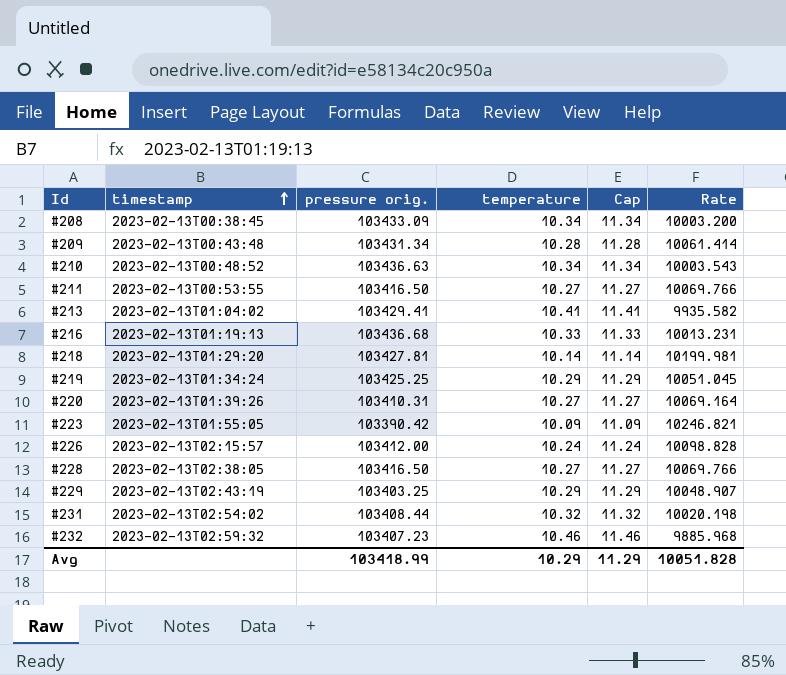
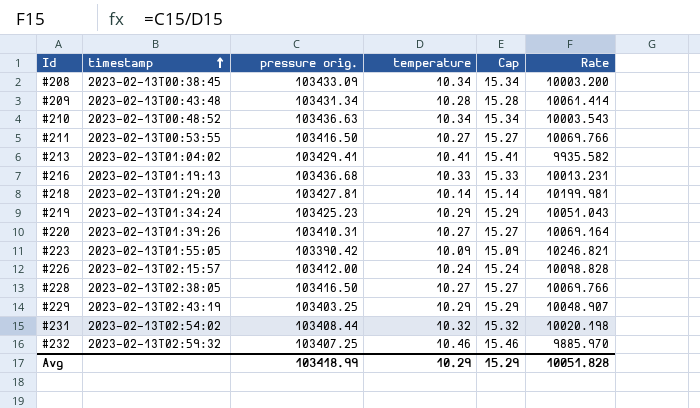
column Cap | formula: [temperature] + 1 -> [temperature] + 5
#219 | pressure orig.: 103425.25 -> 103425.23
#219 | Rate: 10051.045 -> 10051.043
#232 | pressure orig.: 103407.23 -> 103407.25
#232 | Rate: 9885.968 -> 9885.970
Avg | Cap: 11.29 -> 15.29

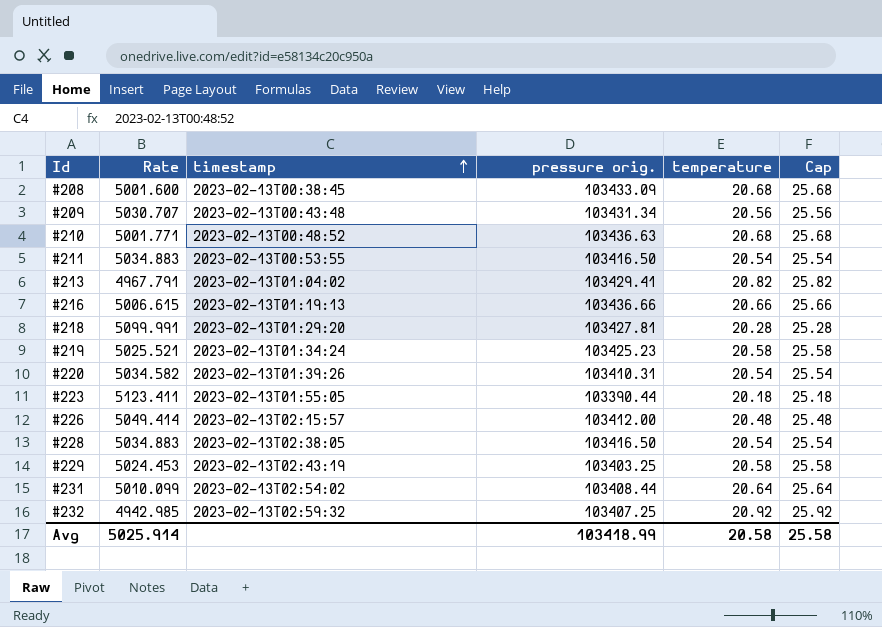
column Rate | position: 6 -> 2
#208 | Rate: 10003.200 -> 5001.600
#208 | temperature: 10.34 -> 20.68
#208 | Cap: 15.34 -> 25.68
#209 | Rate: 10061.414 -> 5030.707
#209 | temperature: 10.28 -> 20.56
#209 | Cap: 15.28 -> 25.56
#210 | Rate: 10003.543 -> 5001.771
#210 | temperature: 10.34 -> 20.68
#210 | Cap: 15.34 -> 25.68
#211 | Rate: 10069.766 -> 5034.883
#211 | temperature: 10.27 -> 20.54
#211 | Cap: 15.27 -> 25.54
#213 | Rate: 9935.582 -> 4967.791
#213 | temperature: 10.41 -> 20.82
#213 | Cap: 15.41 -> 25.82
#216 | Rate: 10013.231 -> 5006.615
#216 | pressure orig.: 103436.68 -> 103436.66
#216 | temperature: 10.33 -> 20.66
#216 | Cap: 15.33 -> 25.66
#218 | Rate: 10199.981 -> 5099.991
#218 | temperature: 10.14 -> 20.28
#218 | Cap: 15.14 -> 25.28
#219 | Rate: 10051.043 -> 5025.521
#219 | temperature: 10.29 -> 20.58
#219 | Cap: 15.29 -> 25.58
#220 | Rate: 10069.164 -> 5034.582
#220 | temperature: 10.27 -> 20.54
#220 | Cap: 15.27 -> 25.54
#223 | Rate: 10246.821 -> 5123.411
#223 | pressure orig.: 103390.42 -> 103390.44
#223 | temperature: 10.09 -> 20.18
#223 | Cap: 15.09 -> 25.18
#226 | Rate: 10098.828 -> 5049.414
#226 | temperature: 10.24 -> 20.48
#226 | Cap: 15.24 -> 25.48
#228 | Rate: 10069.766 -> 5034.883
#228 | temperature: 10.27 -> 20.54
#228 | Cap: 15.27 -> 25.54
#229 | Rate: 10048.907 -> 5024.453
#229 | temperature: 10.29 -> 20.58
#229 | Cap: 15.29 -> 25.58
#231 | Rate: 10020.198 -> 5010.099
#231 | temperature: 10.32 -> 20.64
#231 | Cap: 15.32 -> 25.64
#232 | Rate: 9885.970 -> 4942.985
#232 | temperature: 10.46 -> 20.92
#232 | Cap: 15.46 -> 25.92
Avg | Rate: 10051.828 -> 5025.914
Avg | temperature: 10.29 -> 20.58
Avg | Cap: 15.29 -> 25.58

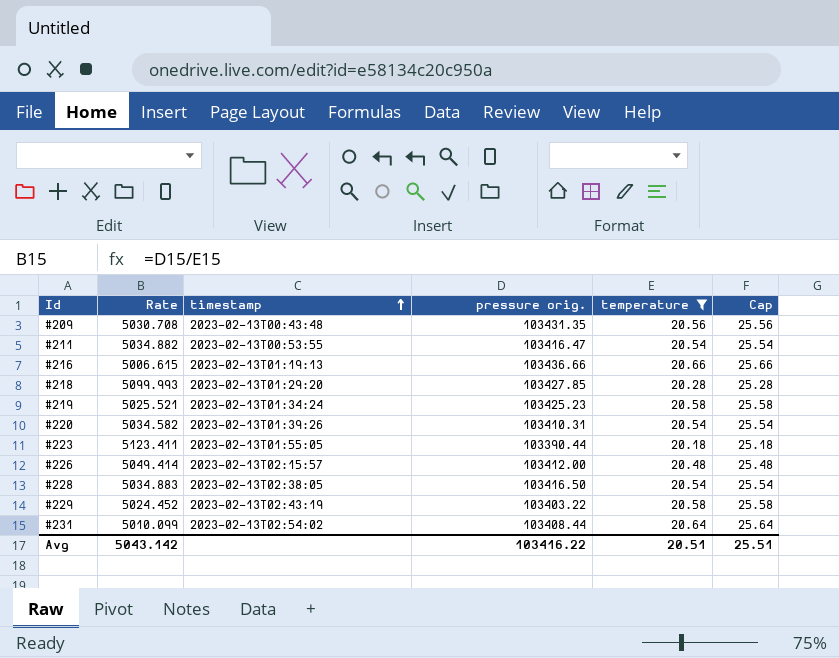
filter: none -> temperature <= 20.66
#209 | Rate: 5030.707 -> 5030.708
#209 | pressure orig.: 103431.34 -> 103431.35
#211 | Rate: 5034.883 -> 5034.882
#211 | pressure orig.: 103416.50 -> 103416.47
#218 | Rate: 5099.991 -> 5099.993
#218 | pressure orig.: 103427.81 -> 103427.85
#229 | Rate: 5024.453 -> 5024.452
#229 | pressure orig.: 103403.25 -> 103403.22
Avg | Rate: 5025.914 -> 5043.142
Avg | pressure orig.: 103418.99 -> 103416.22
Avg | temperature: 20.58 -> 20.51
Avg | Cap: 25.58 -> 25.51

